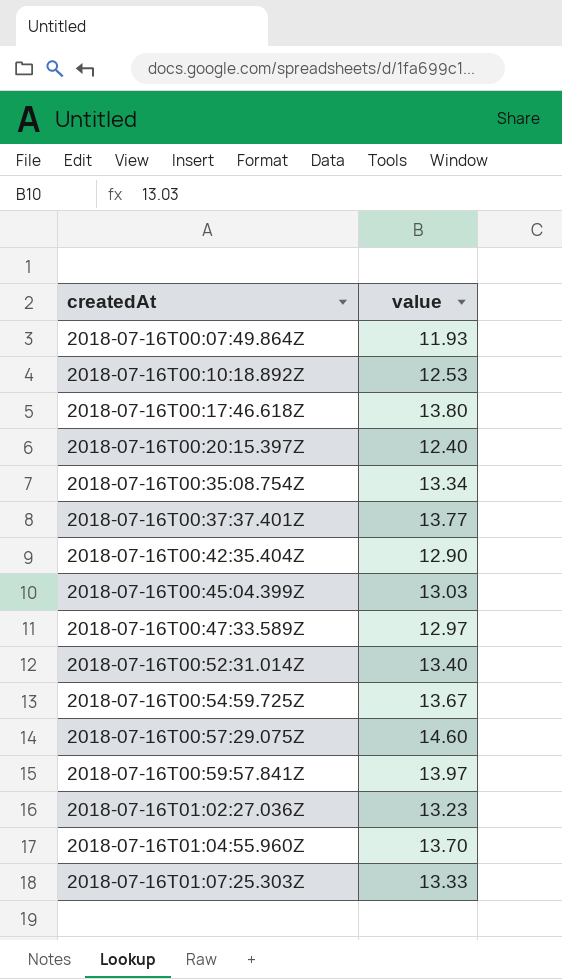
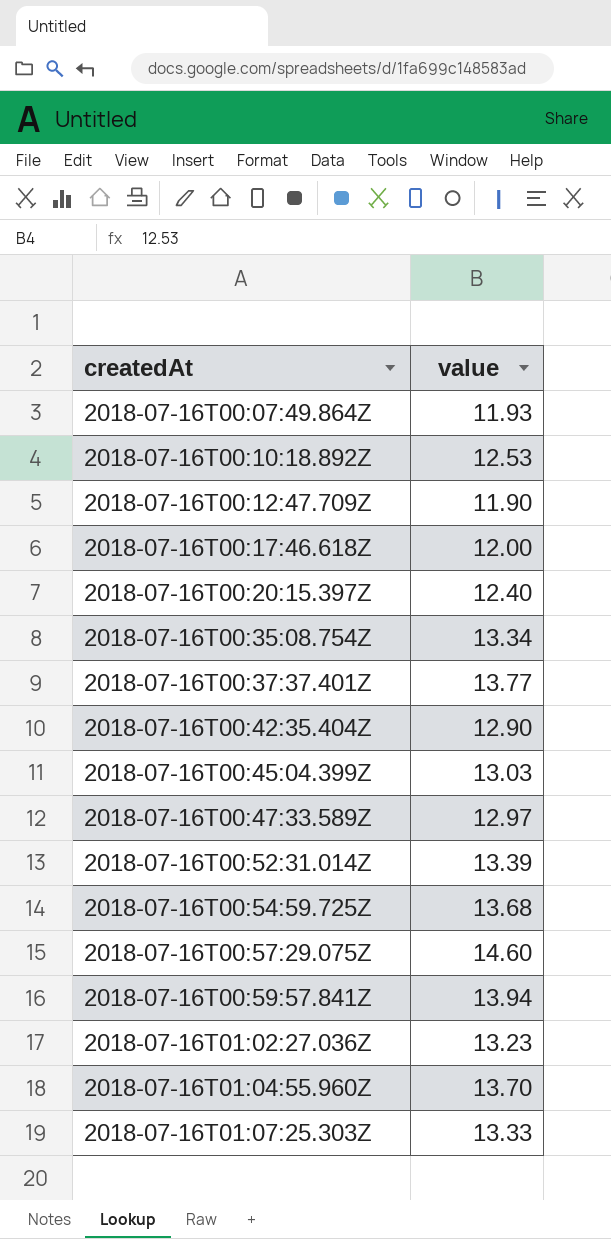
row 2018-07-16T00:12:47.709Z: none -> 11.90
2018-07-16T00:17:46.618Z | value: 13.80 -> 12.00
2018-07-16T00:52:31.014Z | value: 13.40 -> 13.39
2018-07-16T00:54:59.725Z | value: 13.67 -> 13.68
2018-07-16T00:59:57.841Z | value: 13.97 -> 13.94

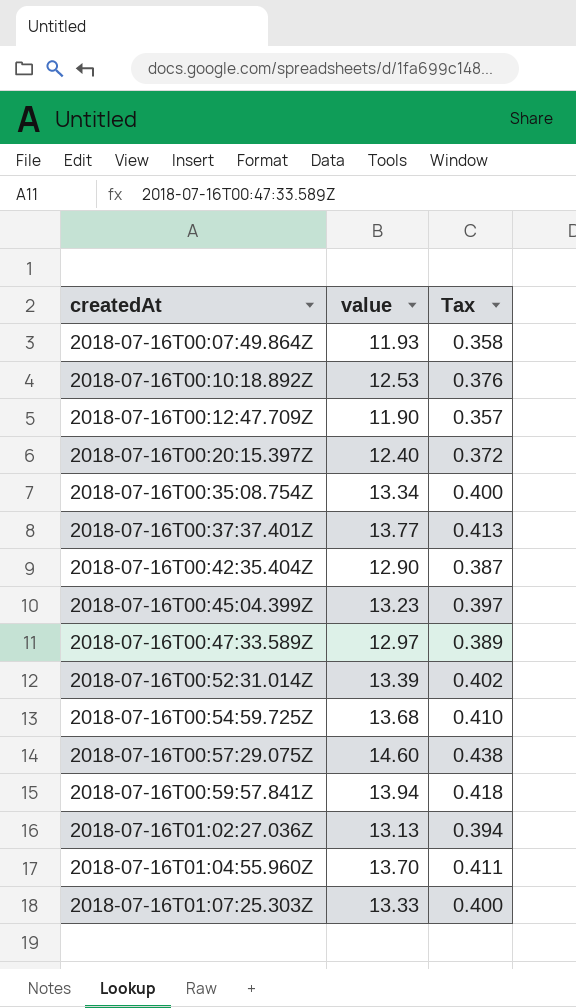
column Tax | formula: none -> [value] * 0.03
row 2018-07-16T00:17:46.618Z: 12.00 -> none
2018-07-16T00:45:04.399Z | value: 13.03 -> 13.23
2018-07-16T01:02:27.036Z | value: 13.23 -> 13.13

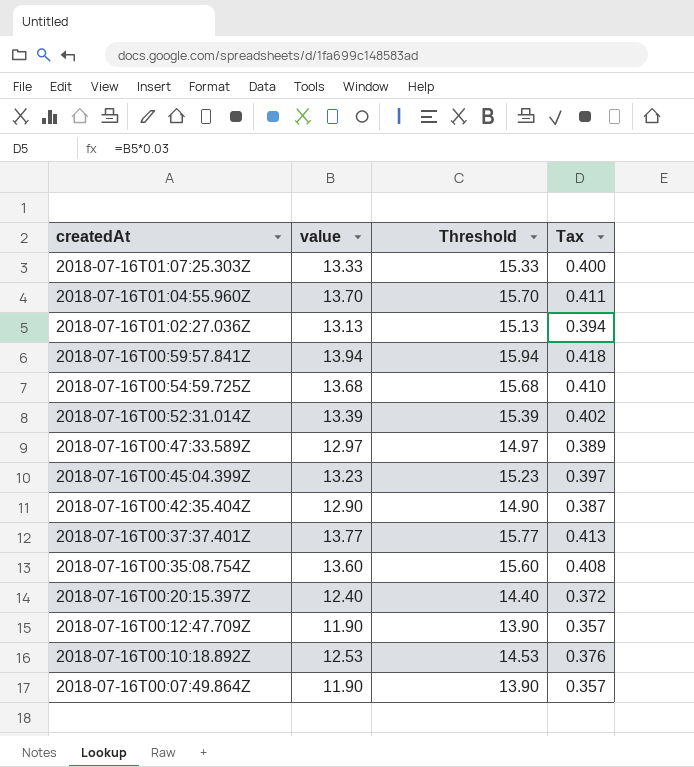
row order: createdAt ascending -> createdAt descending
column Threshold | formula: none -> [value] + 2
row 2018-07-16T00:57:29.075Z: 14.60 | 0.438 -> none
2018-07-16T00:35:08.754Z | value: 13.34 -> 13.60
2018-07-16T00:35:08.754Z | Tax: 0.400 -> 0.408
2018-07-16T00:07:49.864Z | value: 11.93 -> 11.90
2018-07-16T00:07:49.864Z | Tax: 0.358 -> 0.357

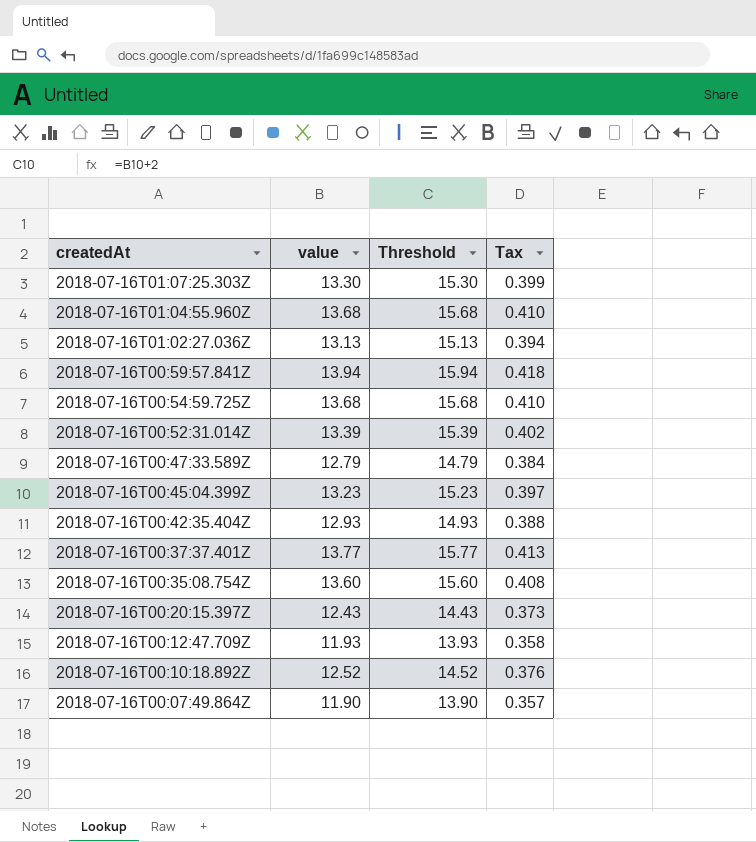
2018-07-16T01:07:25.303Z | value: 13.33 -> 13.30
2018-07-16T01:07:25.303Z | Threshold: 15.33 -> 15.30
2018-07-16T01:07:25.303Z | Tax: 0.400 -> 0.399
2018-07-16T01:04:55.960Z | value: 13.70 -> 13.68
2018-07-16T01:04:55.960Z | Threshold: 15.70 -> 15.68
2018-07-16T01:04:55.960Z | Tax: 0.411 -> 0.410
2018-07-16T00:47:33.589Z | value: 12.97 -> 12.79
2018-07-16T00:47:33.589Z | Threshold: 14.97 -> 14.79
2018-07-16T00:47:33.589Z | Tax: 0.389 -> 0.384
2018-07-16T00:42:35.404Z | value: 12.90 -> 12.93
2018-07-16T00:42:35.404Z | Threshold: 14.90 -> 14.93
2018-07-16T00:42:35.404Z | Tax: 0.387 -> 0.388
2018-07-16T00:20:15.397Z | value: 12.40 -> 12.43
2018-07-16T00:20:15.397Z | Threshold: 14.40 -> 14.43
2018-07-16T00:20:15.397Z | Tax: 0.372 -> 0.373
2018-07-16T00:12:47.709Z | value: 11.90 -> 11.93
2018-07-16T00:12:47.709Z | Threshold: 13.90 -> 13.93
2018-07-16T00:12:47.709Z | Tax: 0.357 -> 0.358
2018-07-16T00:10:18.892Z | value: 12.53 -> 12.52
2018-07-16T00:10:18.892Z | Threshold: 14.53 -> 14.52

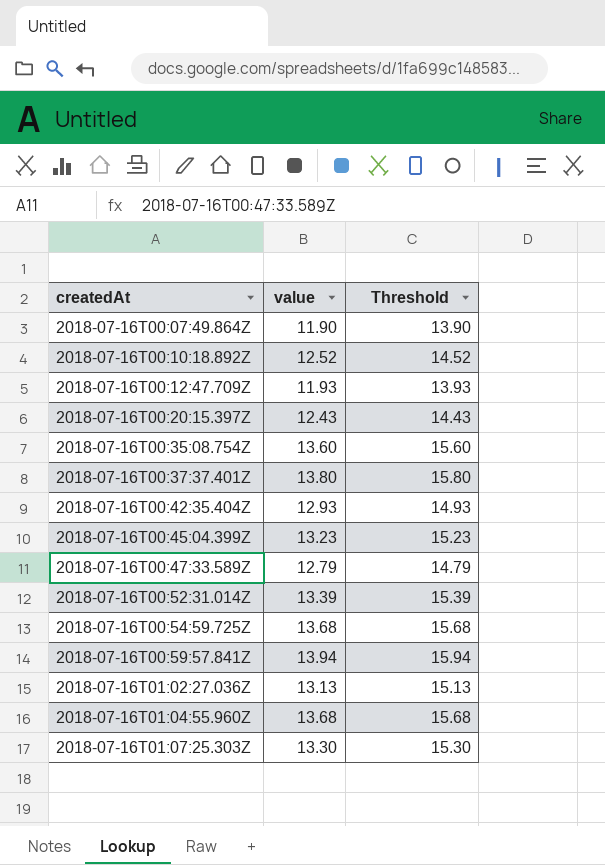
row order: createdAt descending -> createdAt ascending
column Tax | formula: [value] * 0.03 -> none
2018-07-16T00:37:37.401Z | value: 13.77 -> 13.80
2018-07-16T00:37:37.401Z | Threshold: 15.77 -> 15.80

